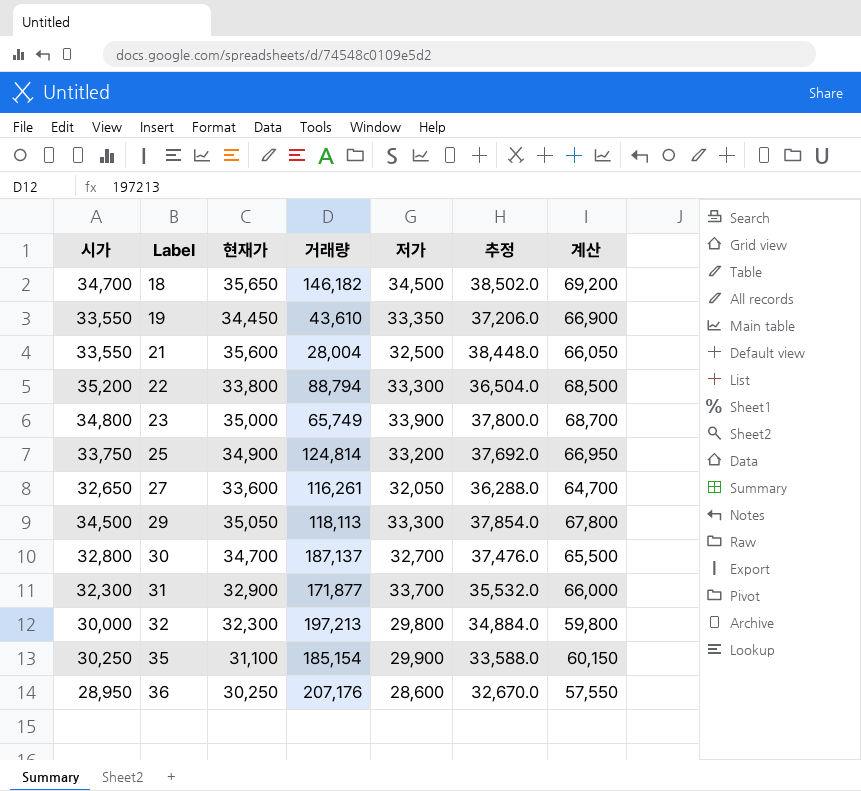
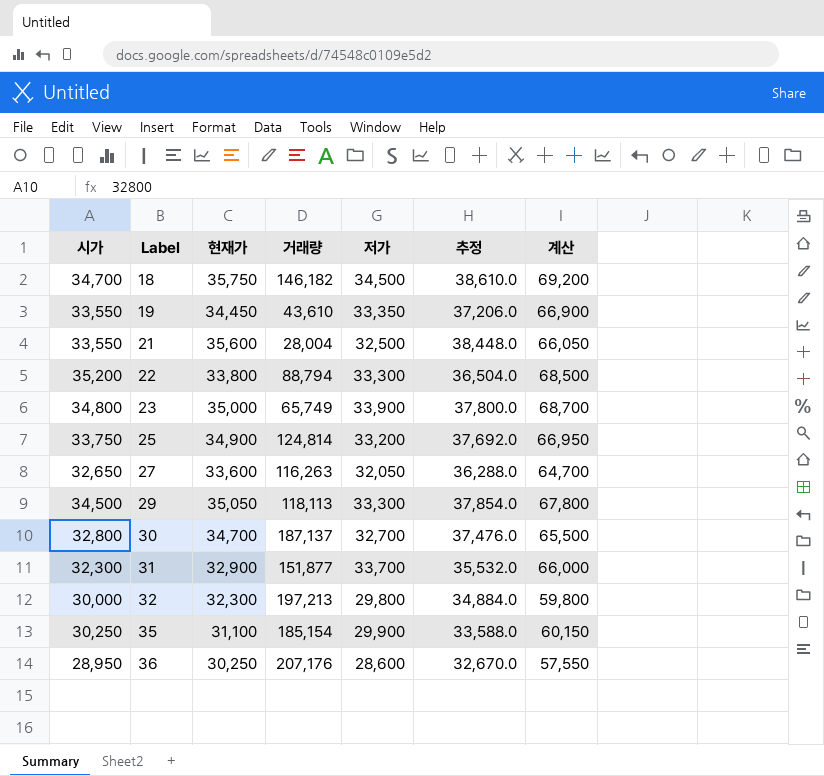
18 | 현재가: 35,650 -> 35,750
18 | 추정: 38,502.0 -> 38,610.0
27 | 거래량: 116,261 -> 116,263
31 | 거래량: 171,877 -> 151,877

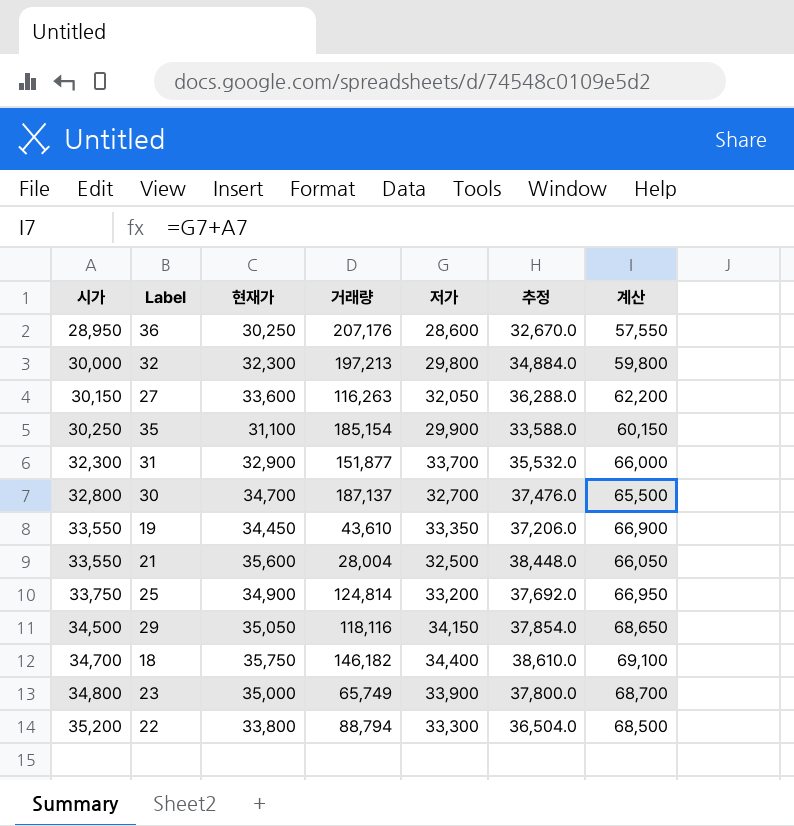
row order: Label ascending -> 시가 ascending
27 | 시가: 32,650 -> 30,150
27 | 계산: 64,700 -> 62,200
29 | 거래량: 118,113 -> 118,116
29 | 저가: 33,300 -> 34,150
29 | 계산: 67,800 -> 68,650
18 | 저가: 34,500 -> 34,400
18 | 계산: 69,200 -> 69,100

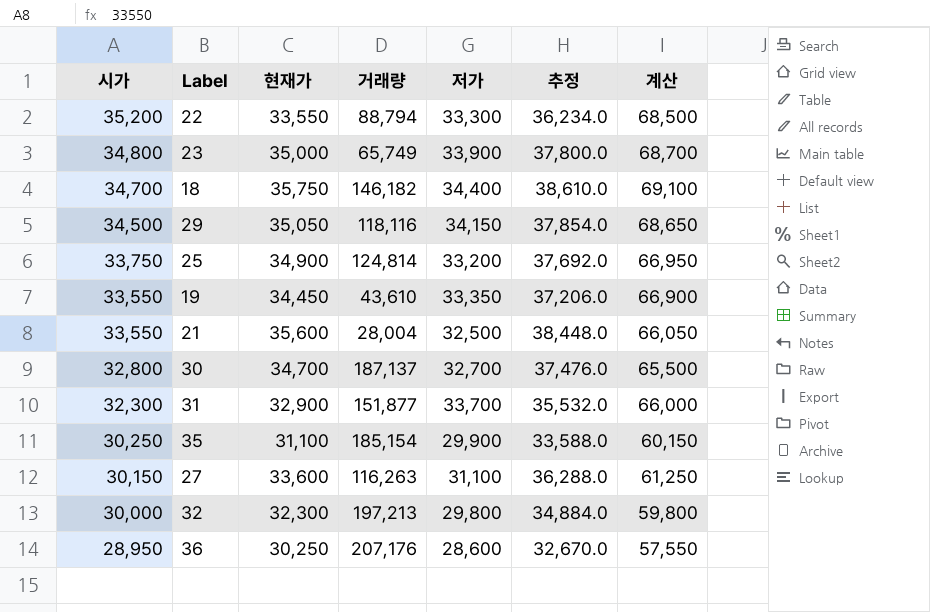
row order: 시가 ascending -> 시가 descending
22 | 현재가: 33,800 -> 33,550
22 | 추정: 36,504.0 -> 36,234.0
27 | 저가: 32,050 -> 31,100
27 | 계산: 62,200 -> 61,250

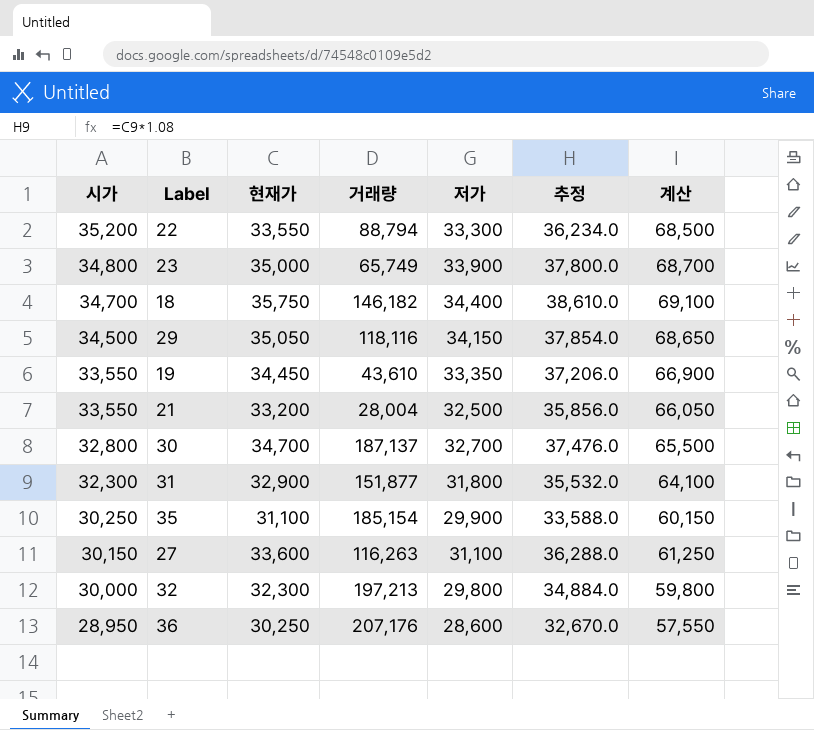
row 25: 33,750 | 34,900 | 124,814 | 33,200 | 37,692.0 | 66,950 -> none
21 | 현재가: 35,600 -> 33,200
21 | 추정: 38,448.0 -> 35,856.0
31 | 저가: 33,700 -> 31,800
31 | 계산: 66,000 -> 64,100

